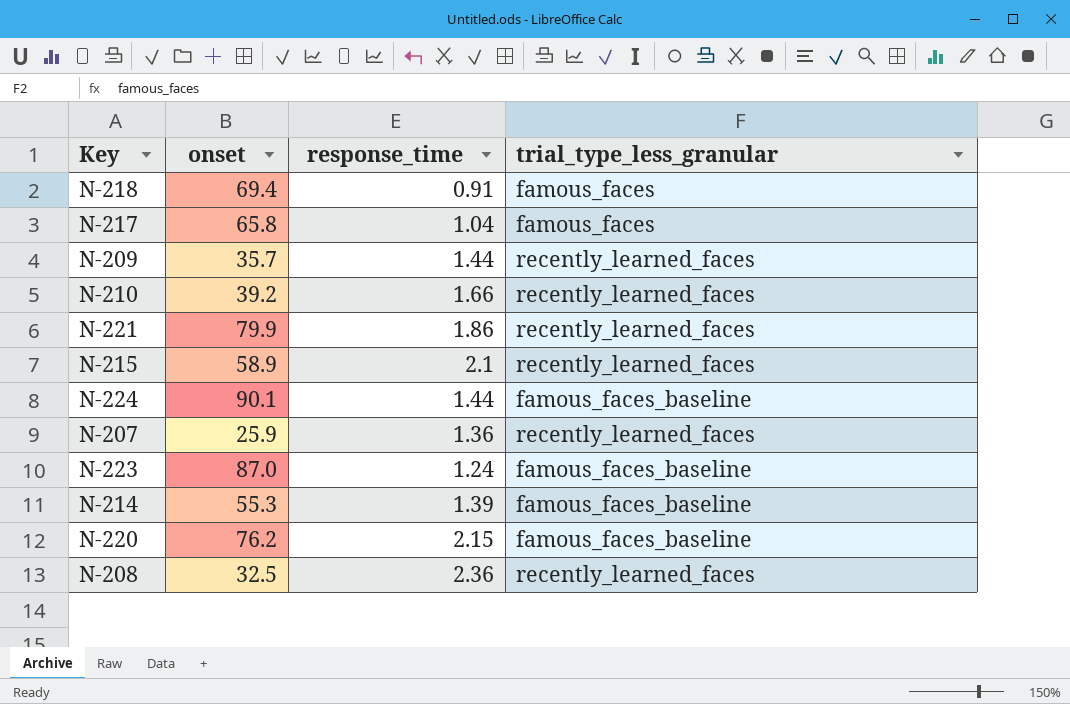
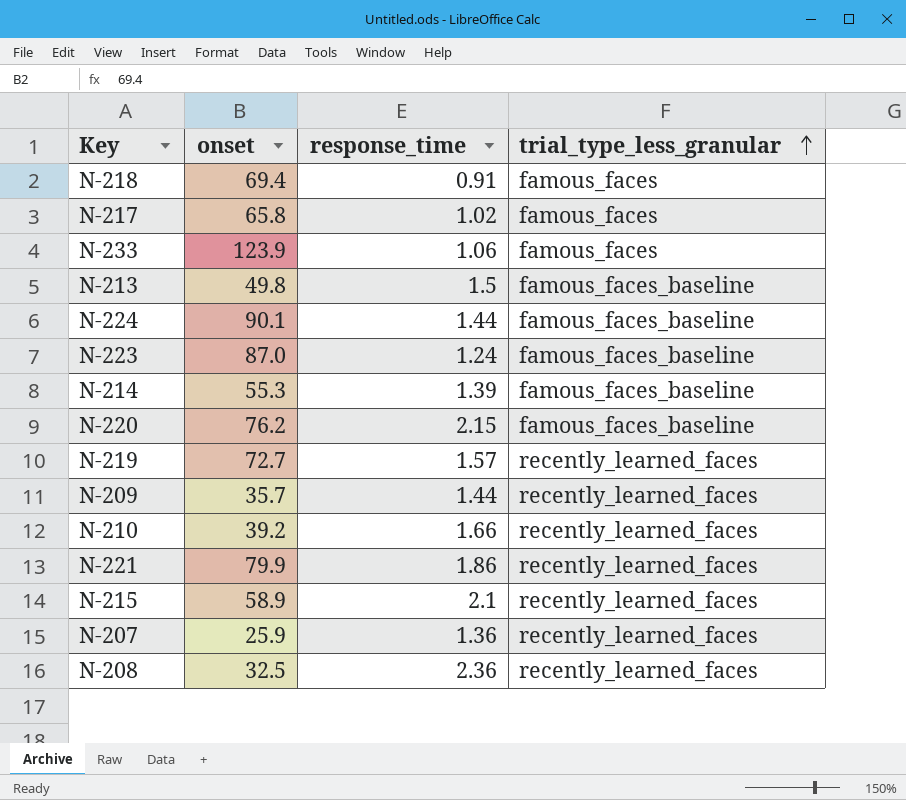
row order: none -> trial_type_less_granular ascending
N-217 | response_time: 1.04 -> 1.02
row N-233: none -> 123.9 | 1.06 | famous_faces
row N-213: none -> 49.8 | 1.5 | famous_faces_baseline
row N-219: none -> 72.7 | 1.57 | recently_learned_faces

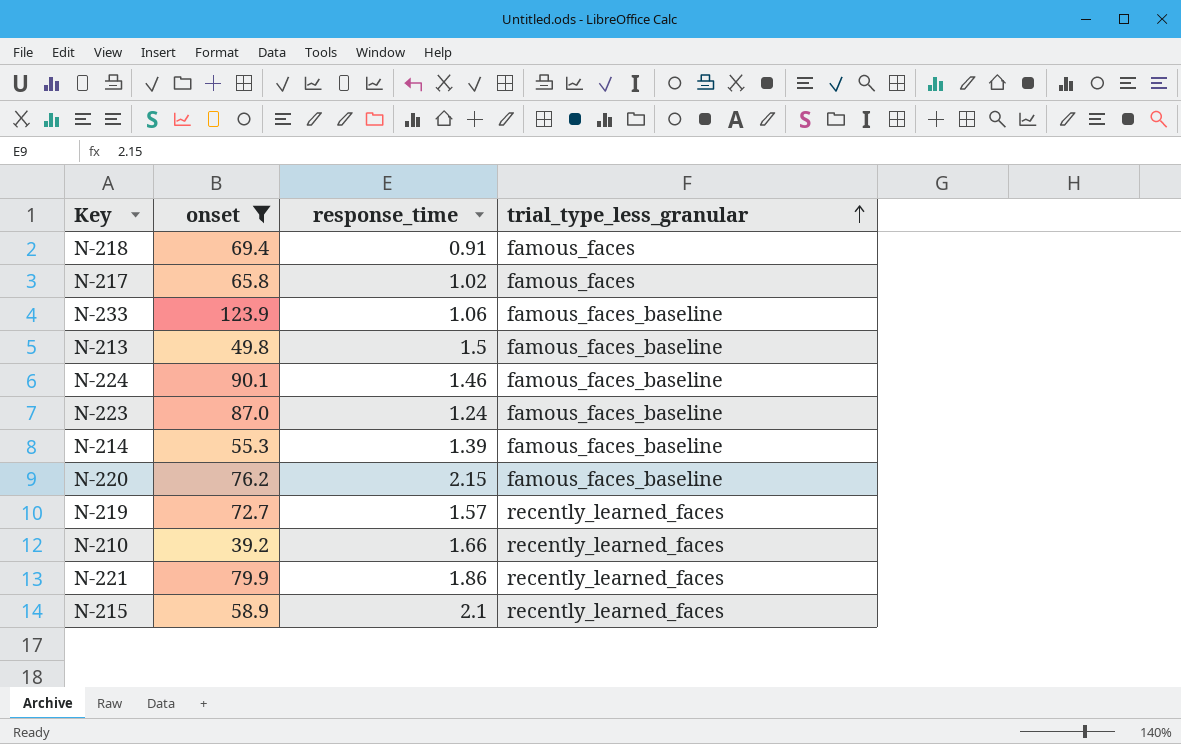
filter: none -> onset >= 39.2
N-233 | trial_type_less_granular: famous_faces -> famous_faces_baseline
N-224 | response_time: 1.44 -> 1.46

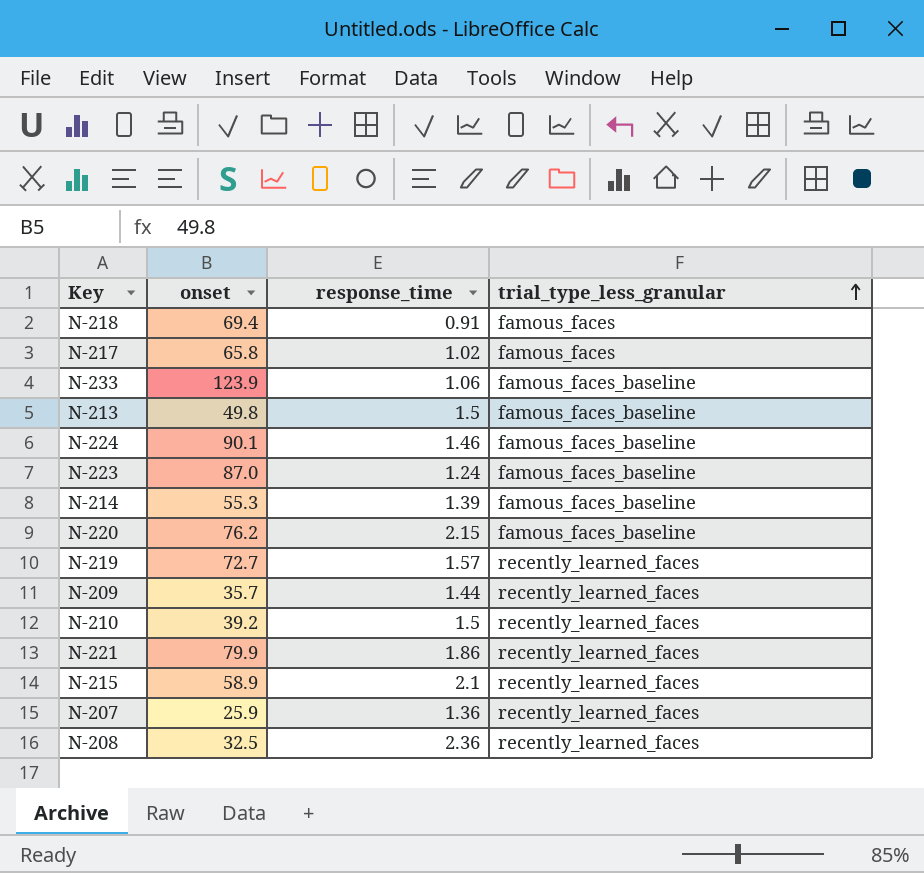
filter: onset >= 39.2 -> none
N-210 | response_time: 1.66 -> 1.5

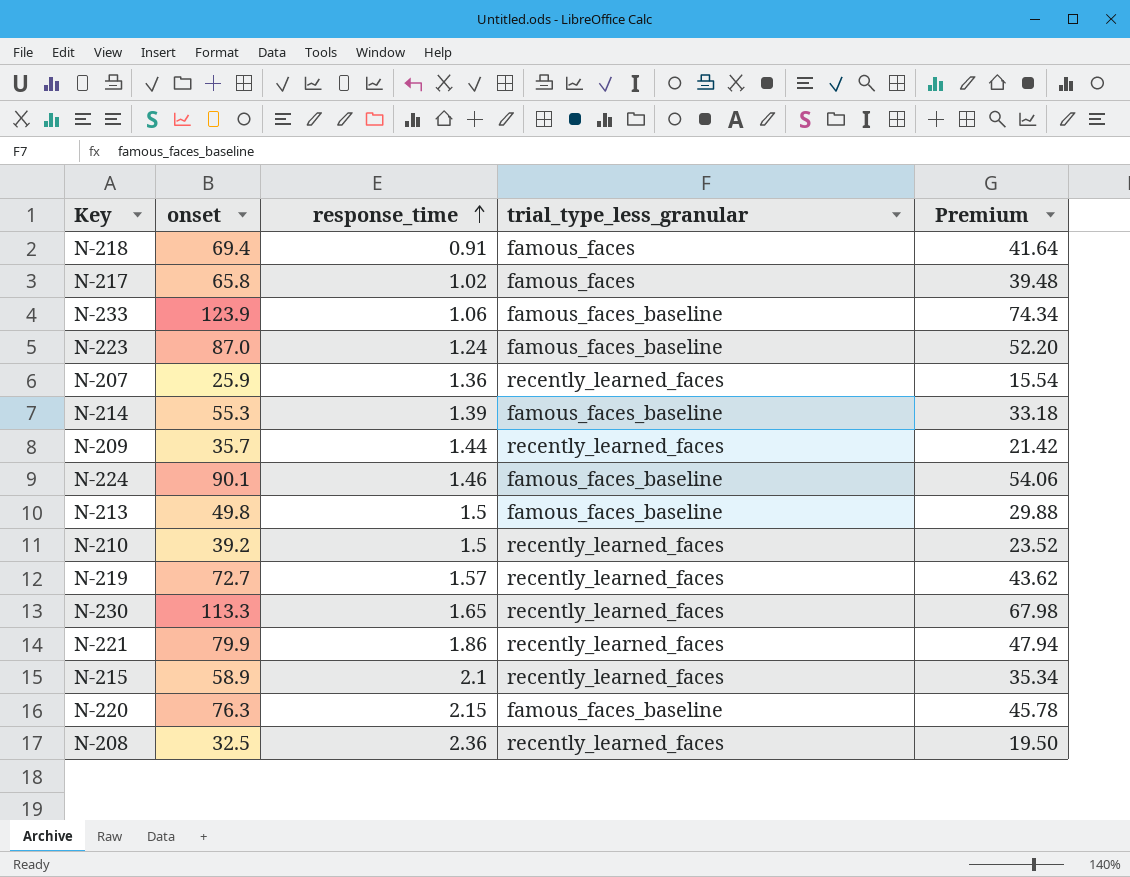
row order: trial_type_less_granular ascending -> response_time ascending
column Premium | formula: none -> [onset] * 0.6
row N-230: none -> 113.3 | 1.65 | recently_learned_faces | 67.98
N-220 | onset: 76.2 -> 76.3

